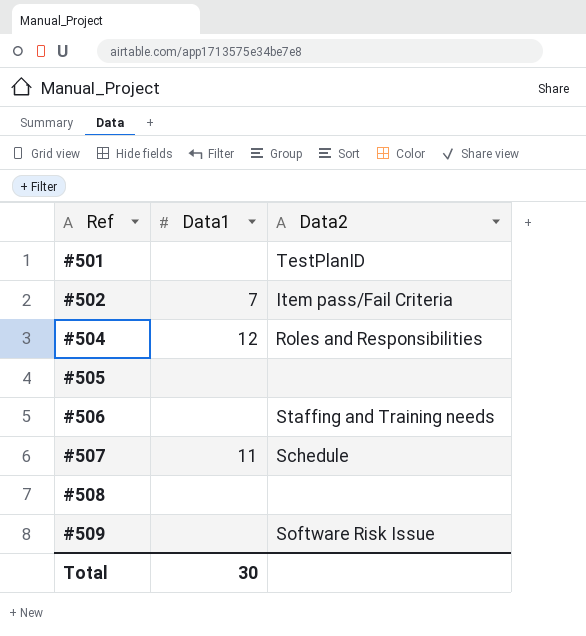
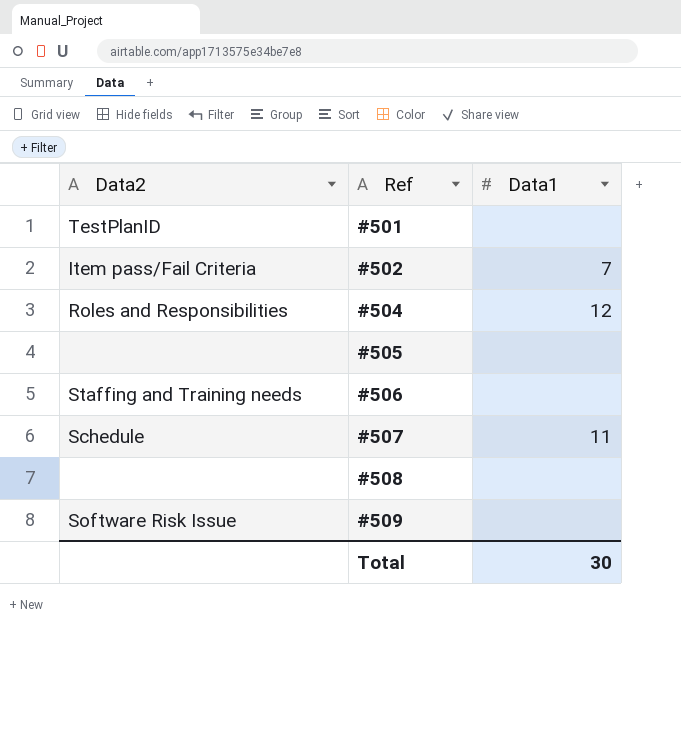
column Data2 | position: 3 -> 1

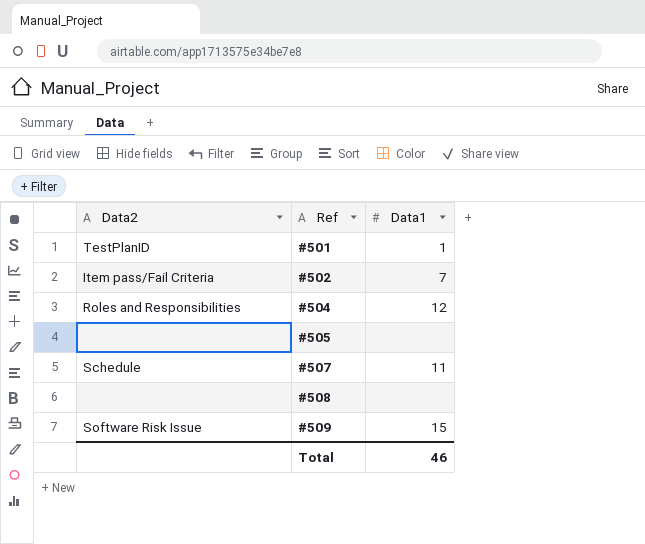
row #506: Staffing and Training needs | none -> none
#501 | Data1: none -> 1
#509 | Data1: none -> 15
Total | Data1: 30 -> 46

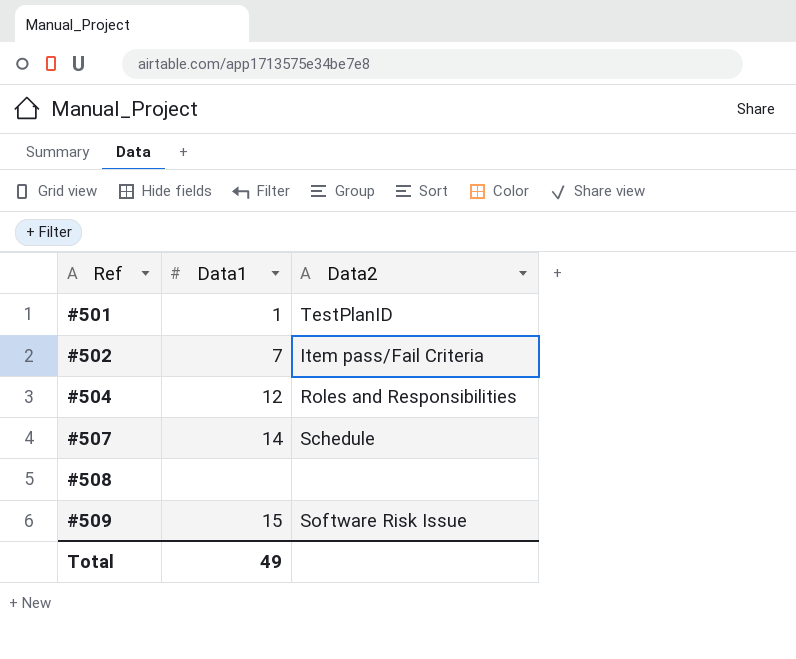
column Data2 | position: 1 -> 3
row #505: none | none -> none
#507 | Data1: 11 -> 14
Total | Data1: 46 -> 49

